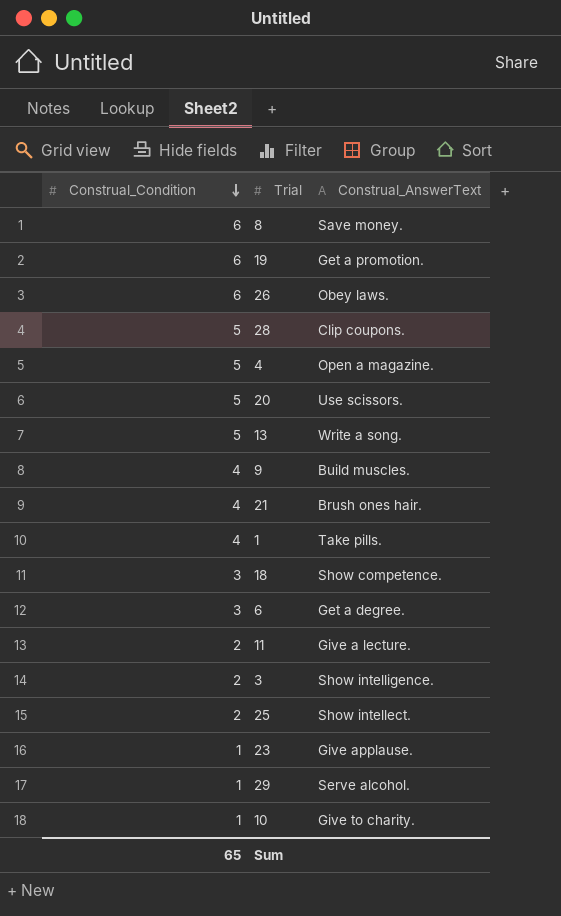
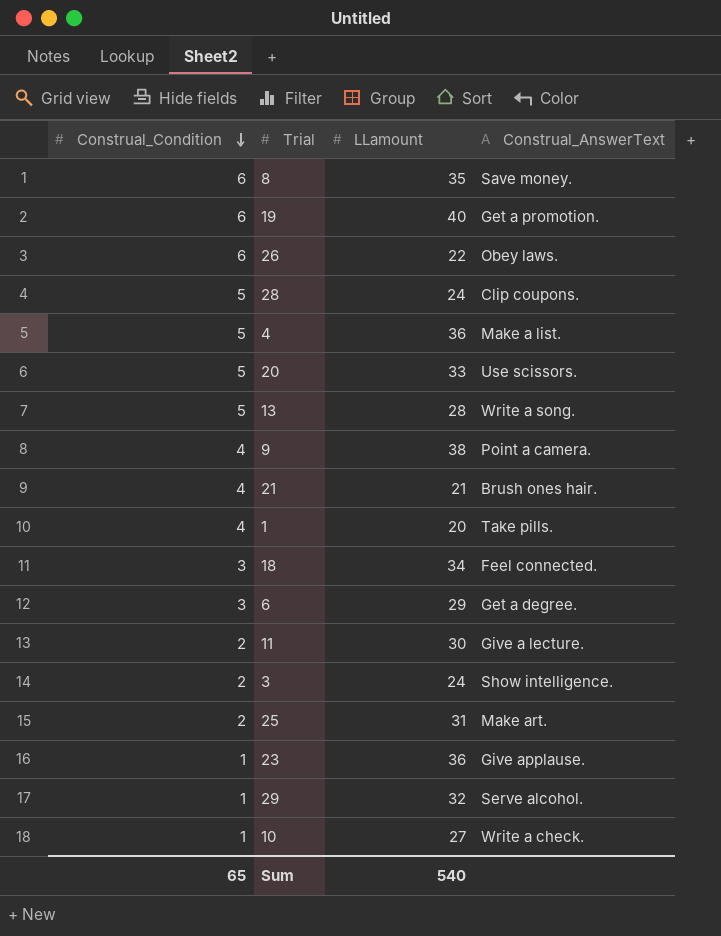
column LLamount | position: none -> 3
4 | Construal_AnswerText: Open a magazine. -> Make a list.
9 | Construal_AnswerText: Build muscles. -> Point a camera.
18 | Construal_AnswerText: Show competence. -> Feel connected.
25 | Construal_AnswerText: Show intellect. -> Make art.
10 | Construal_AnswerText: Give to charity. -> Write a check.

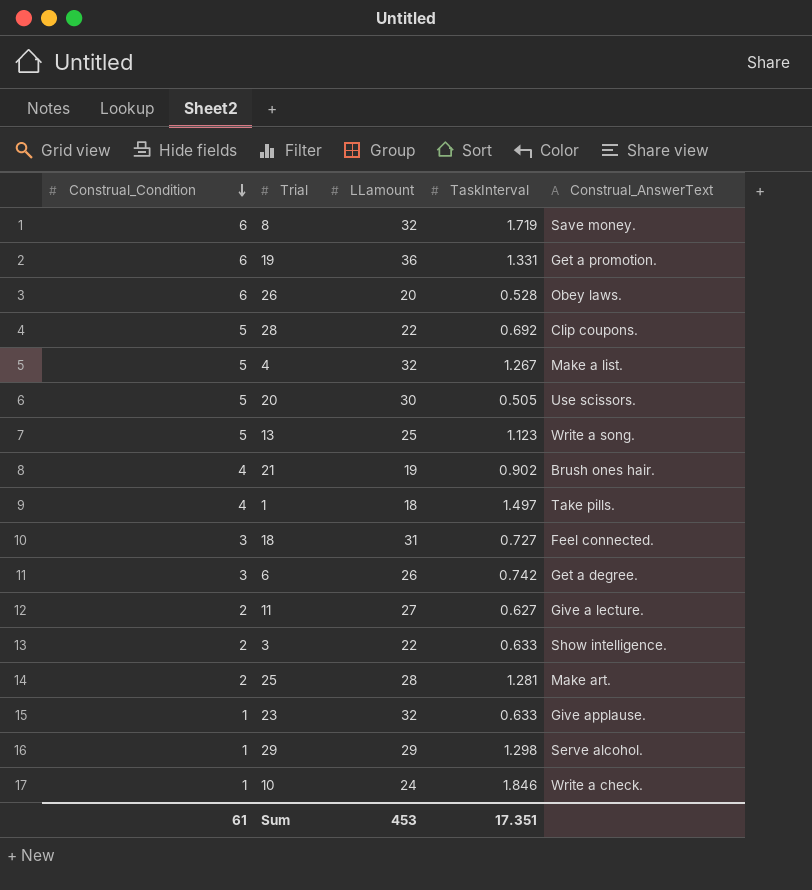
column TaskInterval | position: none -> 4
row 9: 4 | 38 | Point a camera. -> none
8 | LLamount: 35 -> 32
19 | LLamount: 40 -> 36
26 | LLamount: 22 -> 20
28 | LLamount: 24 -> 22
4 | LLamount: 36 -> 32
20 | LLamount: 33 -> 30
13 | LLamount: 28 -> 25
21 | LLamount: 21 -> 19
1 | LLamount: 20 -> 18
18 | LLamount: 34 -> 31
6 | LLamount: 29 -> 26
11 | LLamount: 30 -> 27
3 | LLamount: 24 -> 22
25 | LLamount: 31 -> 28
23 | LLamount: 36 -> 32
29 | LLamount: 32 -> 29
10 | LLamount: 27 -> 24
Sum | Construal_Condition: 65 -> 61
Sum | LLamount: 540 -> 453

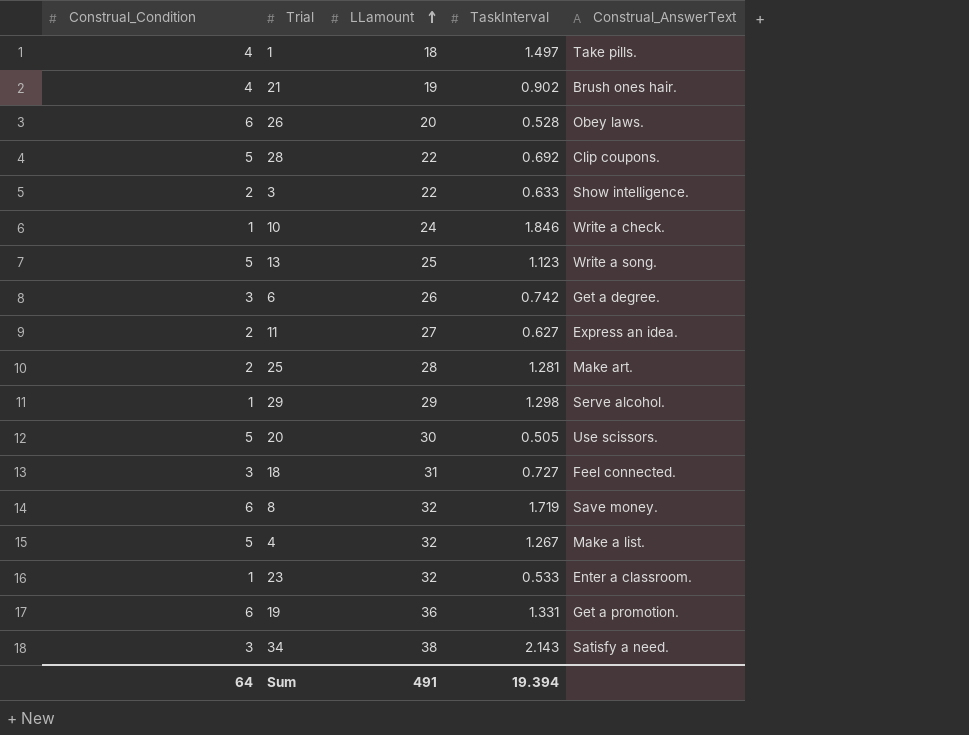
row order: Construal_Condition descending -> LLamount ascending
11 | Construal_AnswerText: Give a lecture. -> Express an idea.
23 | TaskInterval: 0.633 -> 0.533
23 | Construal_AnswerText: Give applause. -> Enter a classroom.
row 34: none -> 3 | 38 | 2.143 | Satisfy a need.
Sum | Construal_Condition: 61 -> 64
Sum | LLamount: 453 -> 491
Sum | TaskInterval: 17.351 -> 19.394

